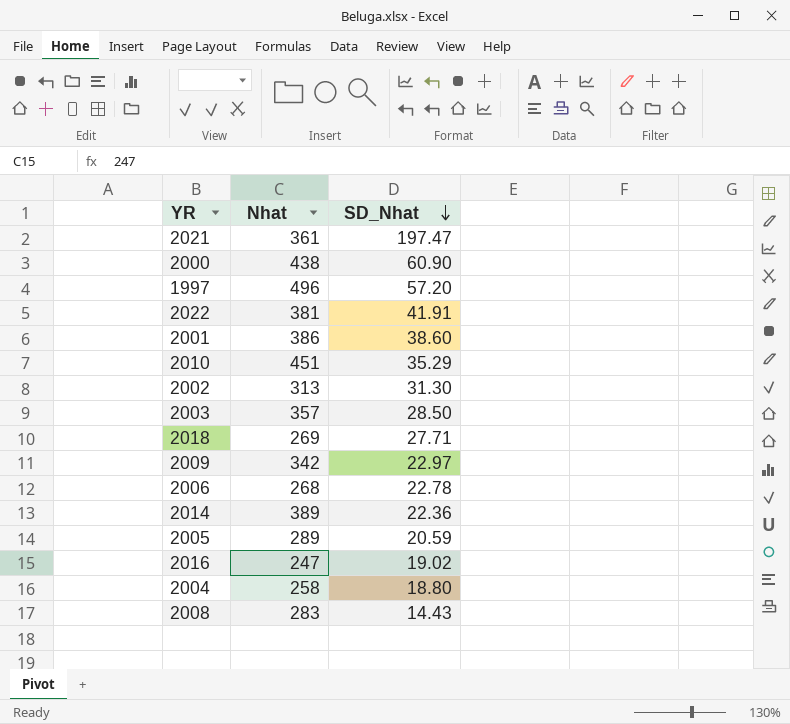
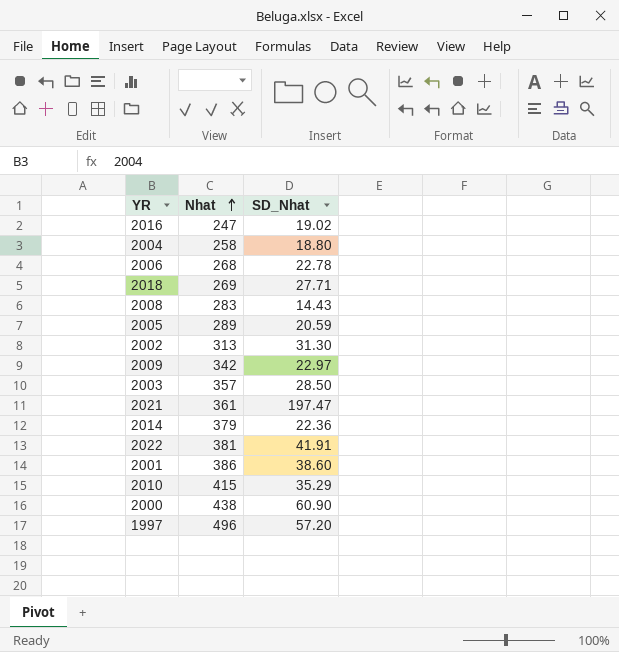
row order: SD_Nhat descending -> Nhat ascending
2014 | Nhat: 389 -> 379
2010 | Nhat: 451 -> 415

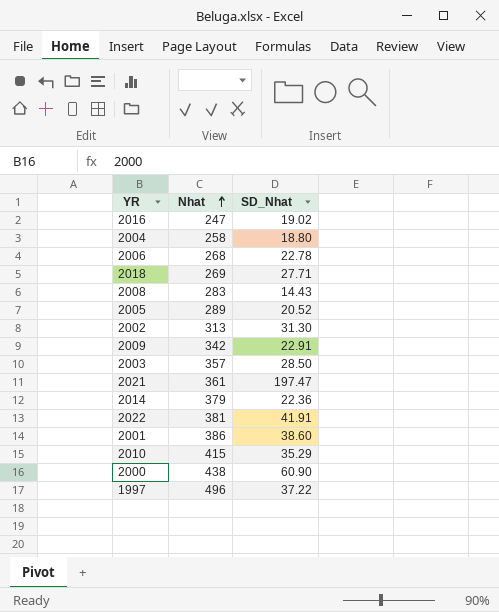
2005 | SD_Nhat: 20.59 -> 20.52
2009 | SD_Nhat: 22.97 -> 22.91
1997 | SD_Nhat: 57.20 -> 37.22

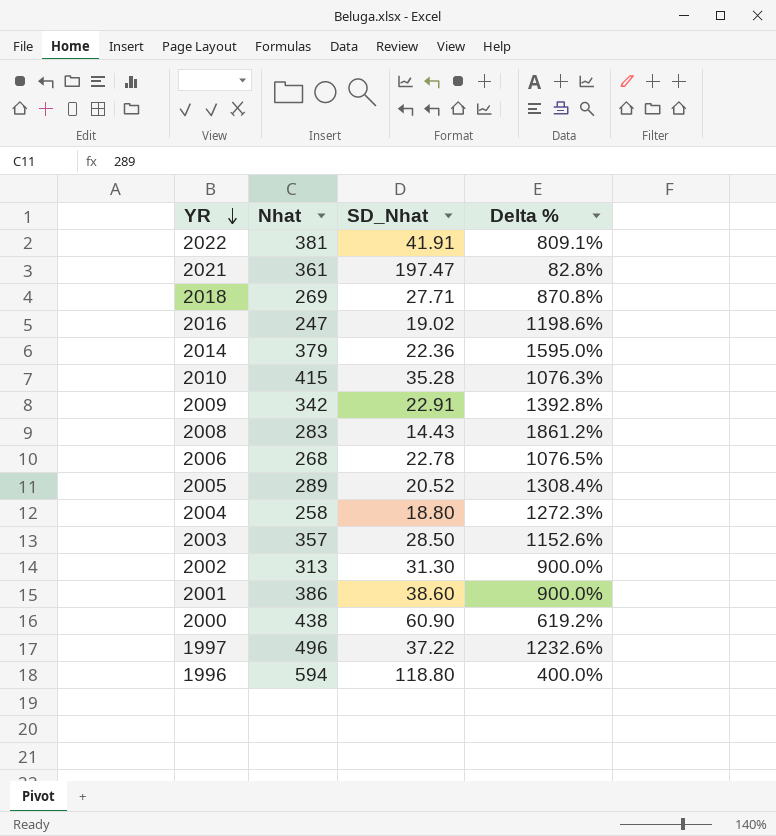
row order: Nhat ascending -> YR descending
column Delta % | formula: none -> ([Nhat] - [SD_Nhat]) / [SD_Nhat]
2010 | SD_Nhat: 35.29 -> 35.28
row 1996: none -> 594 | 118.80 | 400.0%

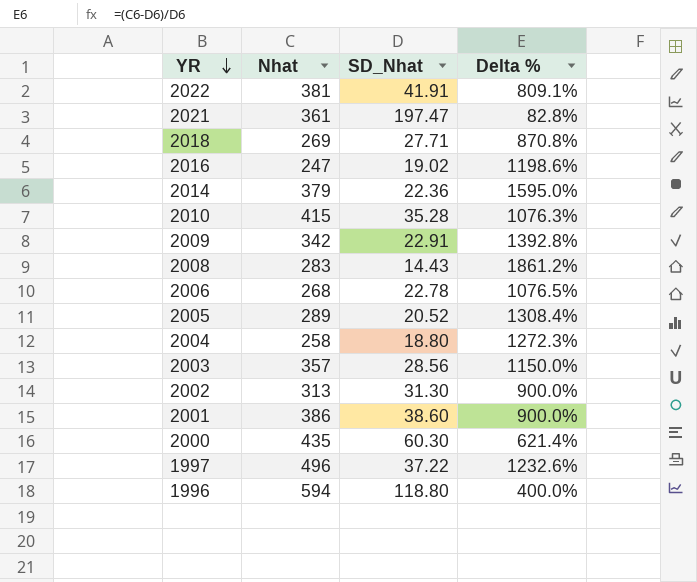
2003 | SD_Nhat: 28.50 -> 28.56
2003 | Delta %: 1152.6% -> 1150.0%
2000 | Nhat: 438 -> 435
2000 | SD_Nhat: 60.90 -> 60.30
2000 | Delta %: 619.2% -> 621.4%

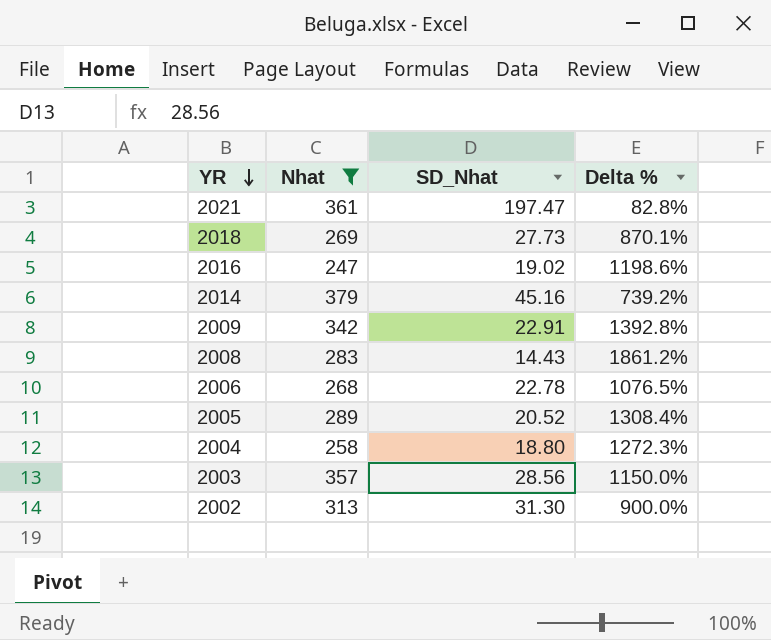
filter: none -> Nhat <= 379
2018 | SD_Nhat: 27.71 -> 27.73
2018 | Delta %: 870.8% -> 870.1%
2014 | SD_Nhat: 22.36 -> 45.16
2014 | Delta %: 1595.0% -> 739.2%

